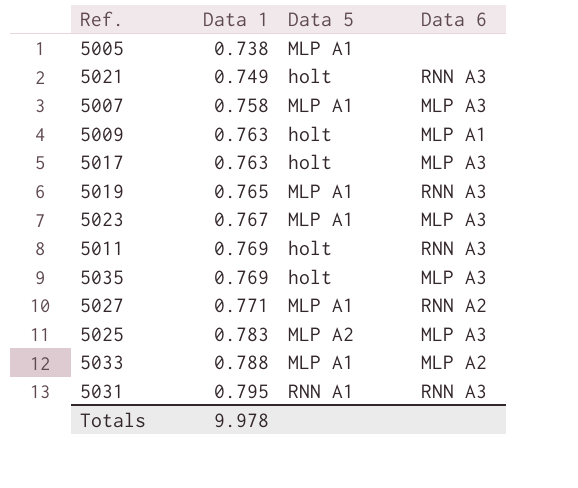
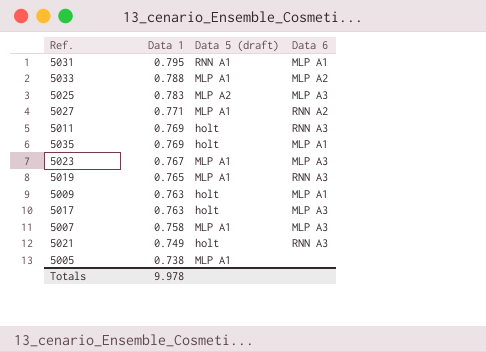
row order: Data 1 ascending -> Data 1 descending
column name: Data 5 -> Data 5 (draft)
5031 | Data 6: RNN A3 -> MLP A1
5035 | Data 6: MLP A3 -> MLP A1

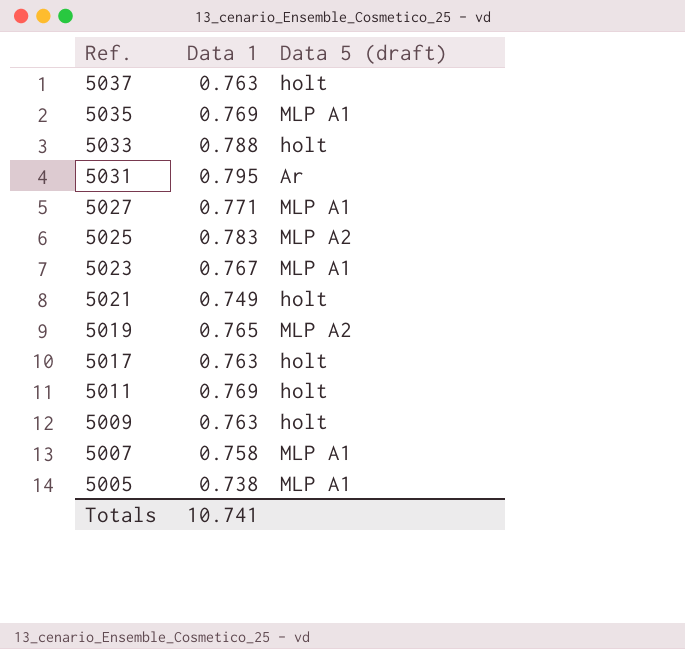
row order: Data 1 descending -> Ref. descending
column Data 6 | position: 4 -> none
row 5037: none -> 0.763 | holt
5035 | Data 5 (draft): holt -> MLP A1
5033 | Data 5 (draft): MLP A1 -> holt
5031 | Data 5 (draft): RNN A1 -> Ar
5019 | Data 5 (draft): MLP A1 -> MLP A2
Totals | Data 1: 9.978 -> 10.741

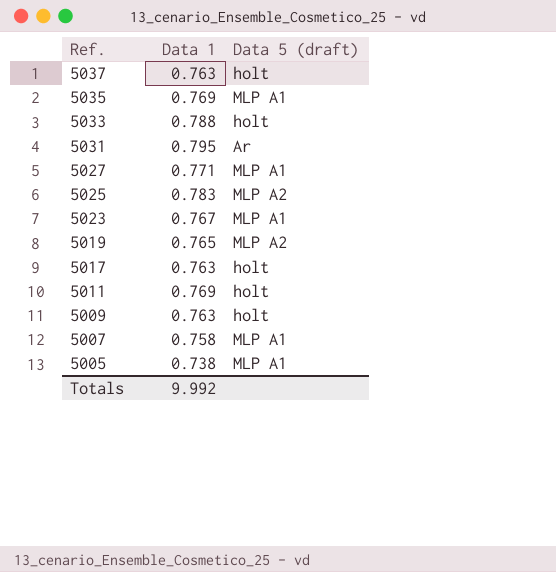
row 5021: 0.749 | holt -> none
Totals | Data 1: 10.741 -> 9.992

